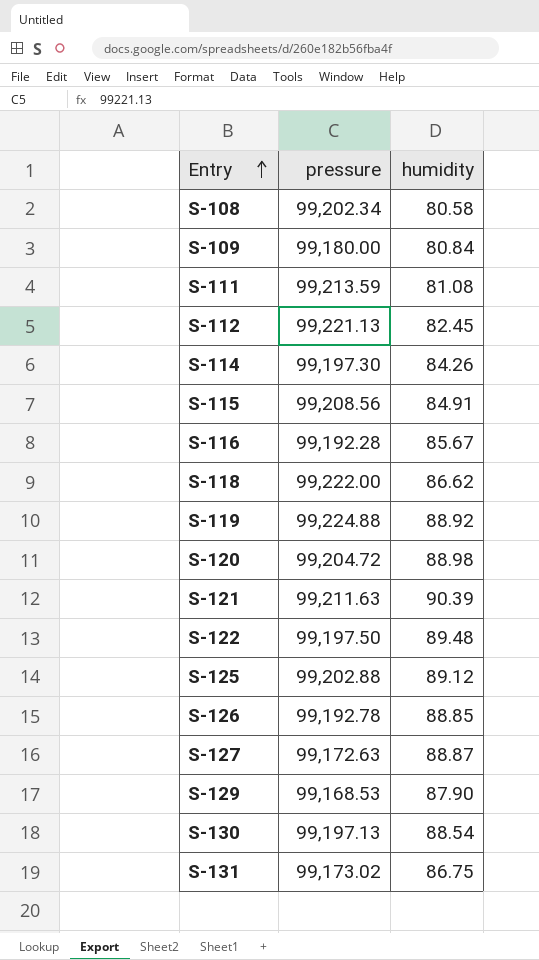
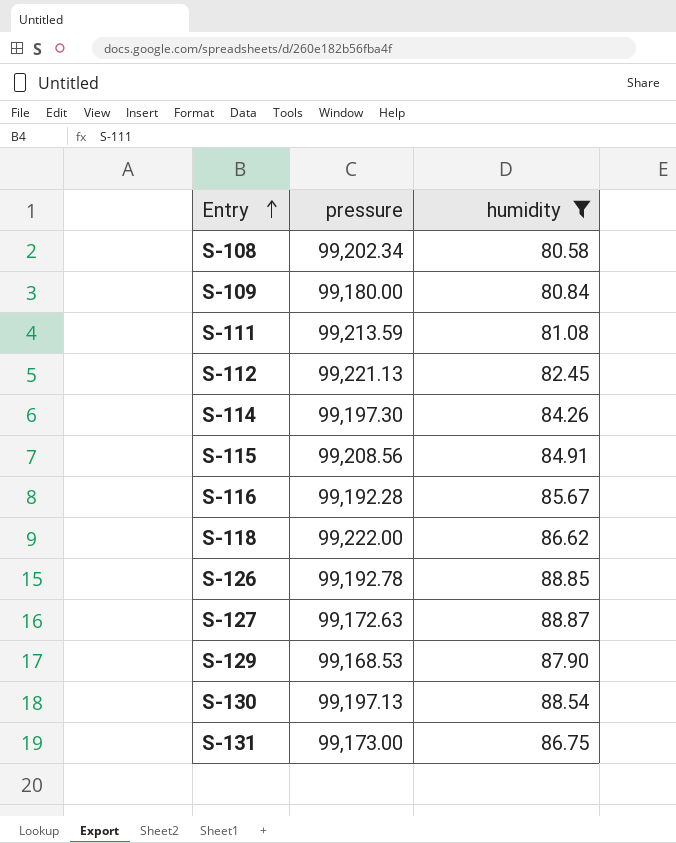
filter: none -> humidity <= 88.87
S-131 | pressure: 99,173.02 -> 99,173.00

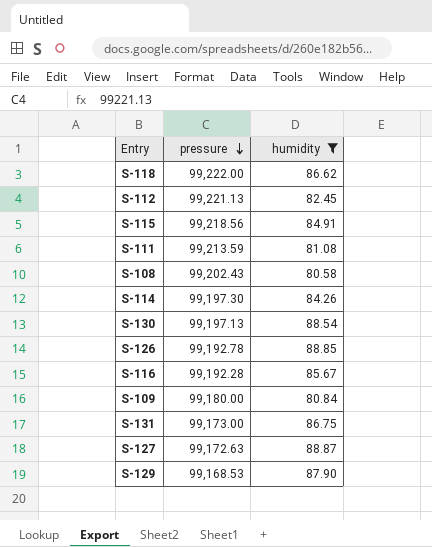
row order: Entry ascending -> pressure descending
S-115 | pressure: 99,208.56 -> 99,218.56
S-108 | pressure: 99,202.34 -> 99,202.43

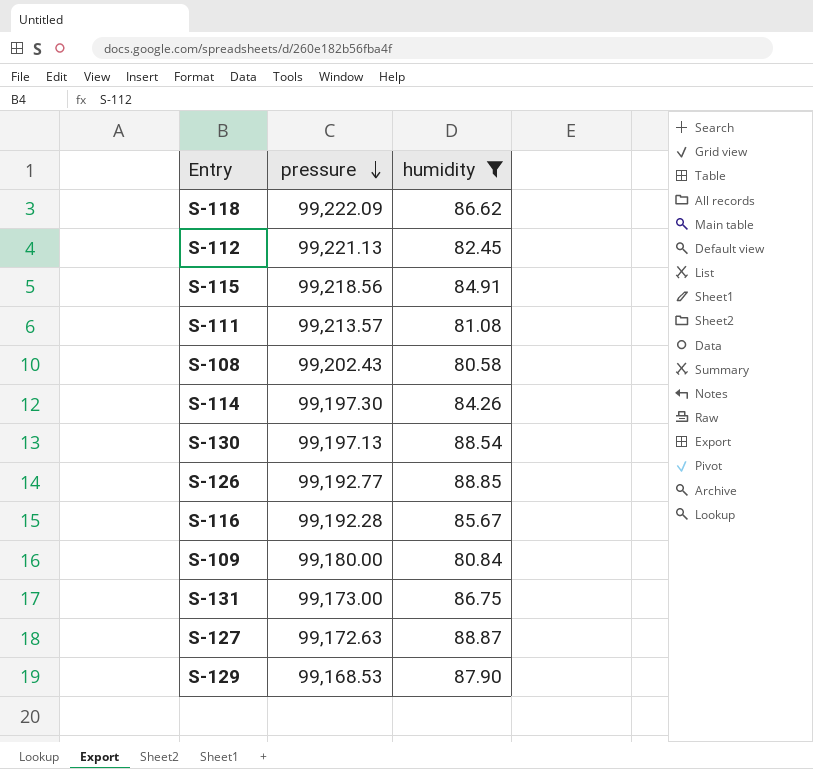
S-118 | pressure: 99,222.00 -> 99,222.09
S-111 | pressure: 99,213.59 -> 99,213.57
S-126 | pressure: 99,192.78 -> 99,192.77

